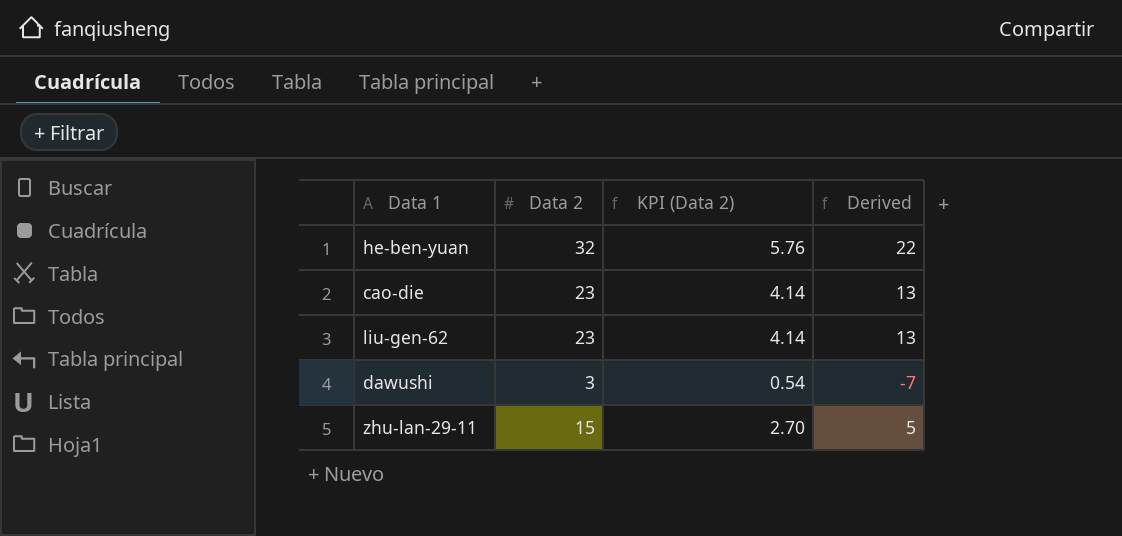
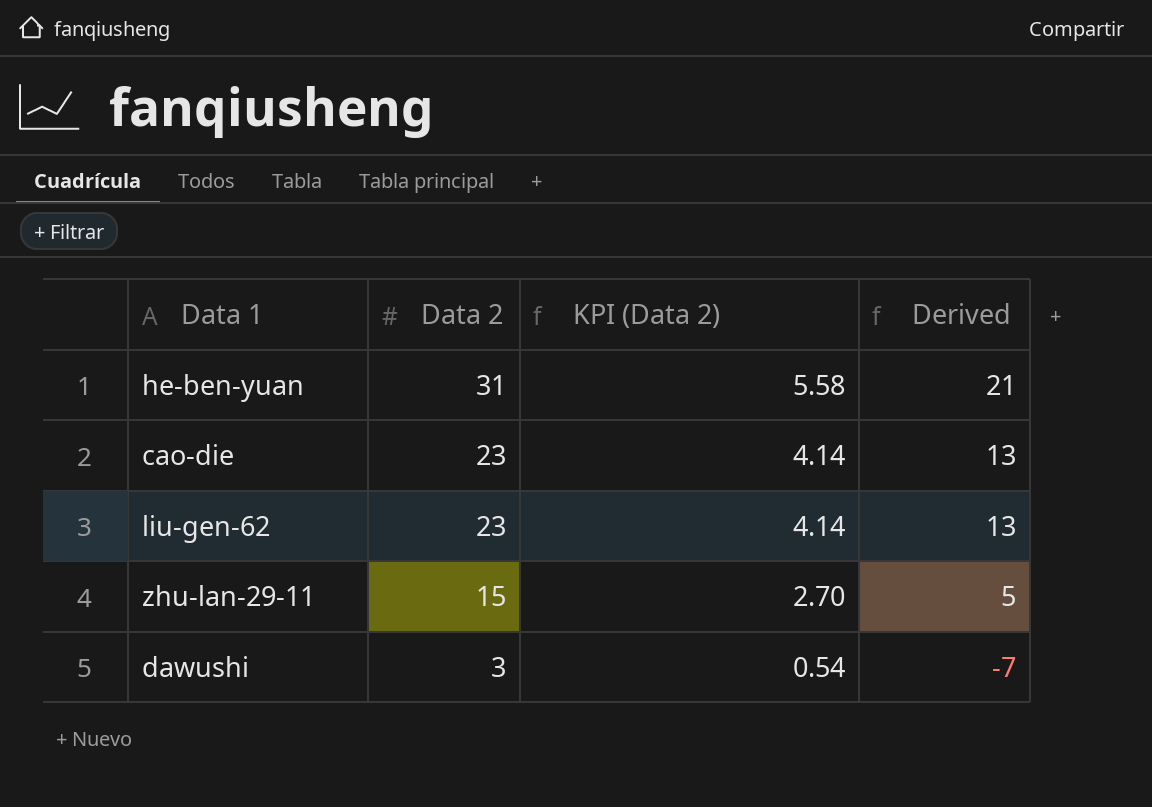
row order: none -> Data 2 descending
he-ben-yuan | Data 2: 32 -> 31
he-ben-yuan | KPI (Data 2): 5.76 -> 5.58
he-ben-yuan | Derived: 22 -> 21

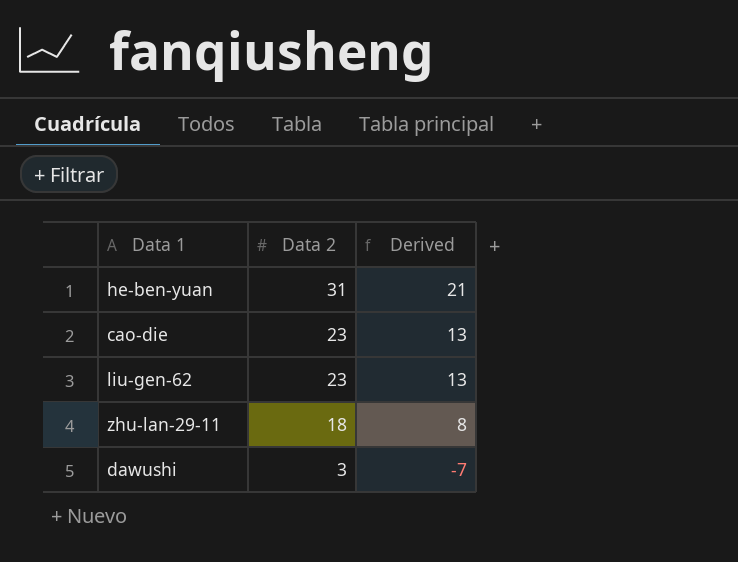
column KPI (Data 2) | formula: [Data 2] * 0.18 -> none
zhu-lan-29-11 | Data 2: 15 -> 18
zhu-lan-29-11 | Derived: 5 -> 8

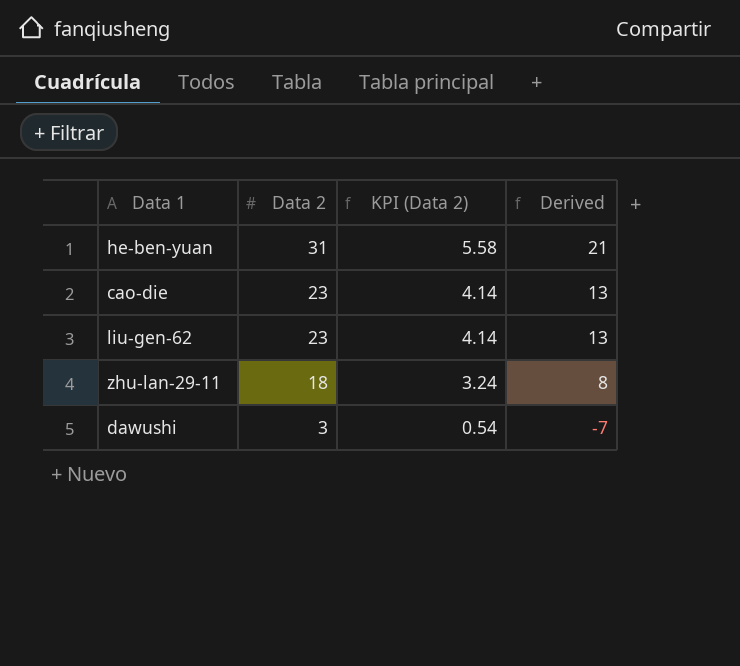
column KPI (Data 2) | formula: none -> [Data 2] * 0.18

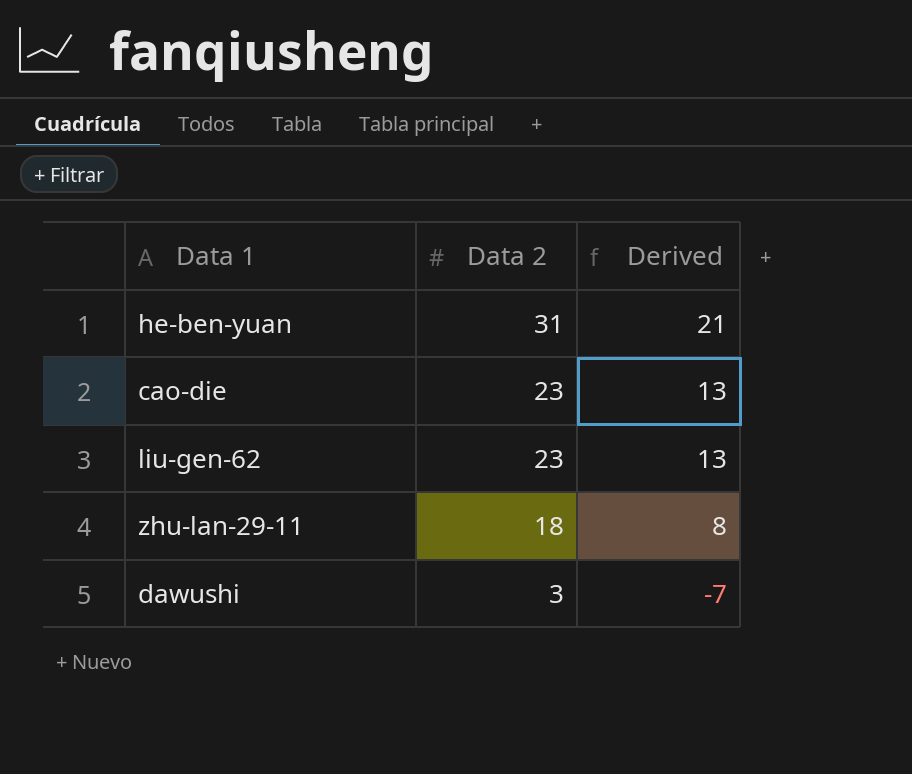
column KPI (Data 2) | formula: [Data 2] * 0.18 -> none

